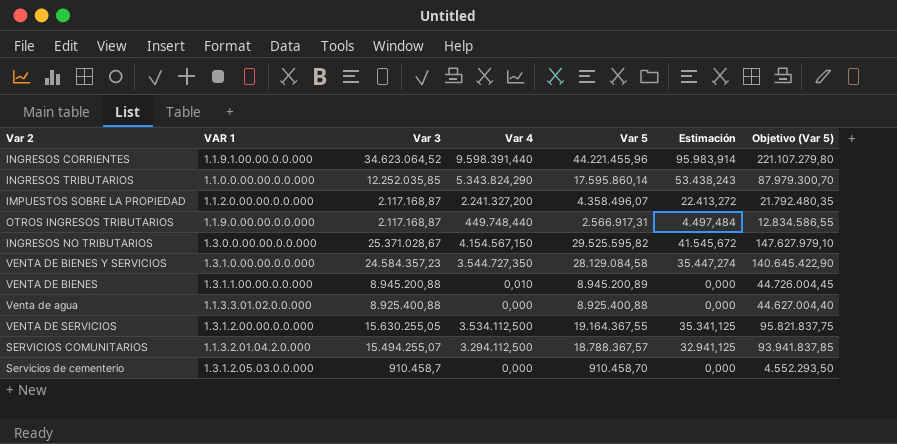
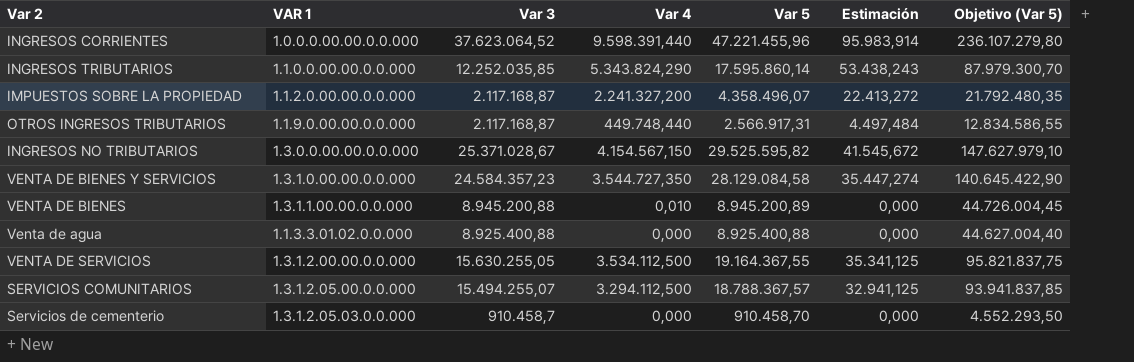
INGRESOS CORRIENTES | VAR 1: 1.1.9.1.00.00.0.0.000 -> 1.0.0.0.00.00.0.0.000
INGRESOS CORRIENTES | Var 3: 34.623.064,52 -> 37.623.064,52
INGRESOS CORRIENTES | Var 5: 44.221.455,96 -> 47.221.455,96
INGRESOS CORRIENTES | Objetivo (Var 5): 221.107.279,80 -> 236.107.279,80
SERVICIOS COMUNITARIOS | VAR 1: 1.1.3.2.01.04.2.0.000 -> 1.3.1.2.05.00.0.0.000

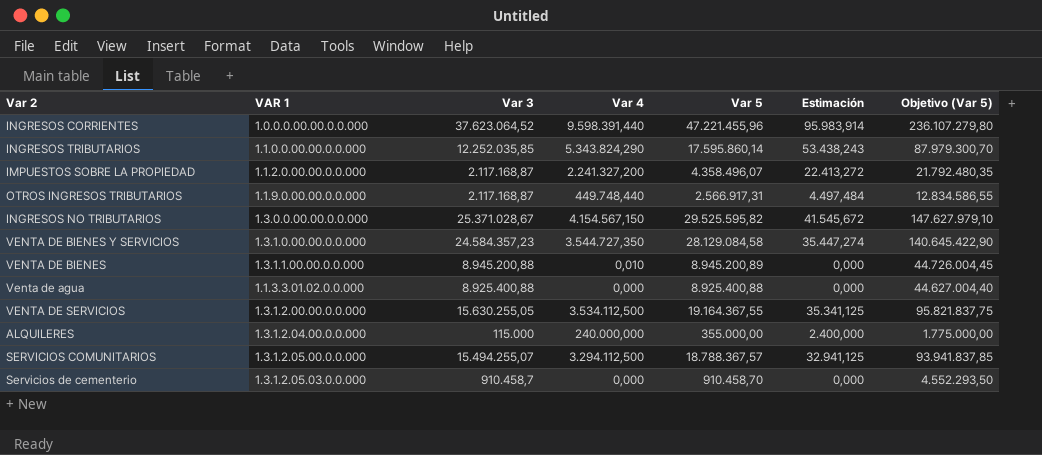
row ALQUILERES: none -> 1.3.1.2.04.00.0.0.000 | 115.000 | 240.000,000 | 355.000,00 | 2.400,000 | 1.775.000,00

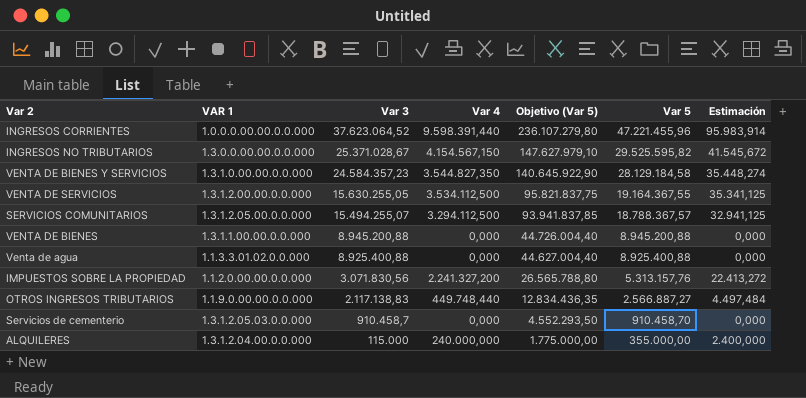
row order: none -> Var 3 descending
column Objetivo (Var 5) | position: 7 -> 5
row INGRESOS TRIBUTARIOS: 1.1.0.0.00.00.0.0.000 | 12.252.035,85 | 5.343.824,290 | 17.595.860,14 | 53.438,243 | 87.979.300,70 -> none
VENTA DE BIENES Y SERVICIOS | Var 4: 3.544.727,350 -> 3.544.827,350
VENTA DE BIENES Y SERVICIOS | Objetivo (Var 5): 140.645.422,90 -> 140.645.922,90
VENTA DE BIENES Y SERVICIOS | Var 5: 28.129.084,58 -> 28.129.184,58
VENTA DE BIENES Y SERVICIOS | Estimación: 35.447,274 -> 35.448,274
VENTA DE BIENES | Var 4: 0,010 -> 0,000
VENTA DE BIENES | Objetivo (Var 5): 44.726.004,45 -> 44.726.004,40
VENTA DE BIENES | Var 5: 8.945.200,89 -> 8.945.200,88
IMPUESTOS SOBRE LA PROPIEDAD | Var 3: 2.117.168,87 -> 3.071.830,56
IMPUESTOS SOBRE LA PROPIEDAD | Objetivo (Var 5): 21.792.480,35 -> 26.565.788,80
IMPUESTOS SOBRE LA PROPIEDAD | Var 5: 4.358.496,07 -> 5.313.157,76
OTROS INGRESOS TRIBUTARIOS | Var 3: 2.117.168,87 -> 2.117.138,83
OTROS INGRESOS TRIBUTARIOS | Objetivo (Var 5): 12.834.586,55 -> 12.834.436,35
OTROS INGRESOS TRIBUTARIOS | Var 5: 2.566.917,31 -> 2.566.887,27

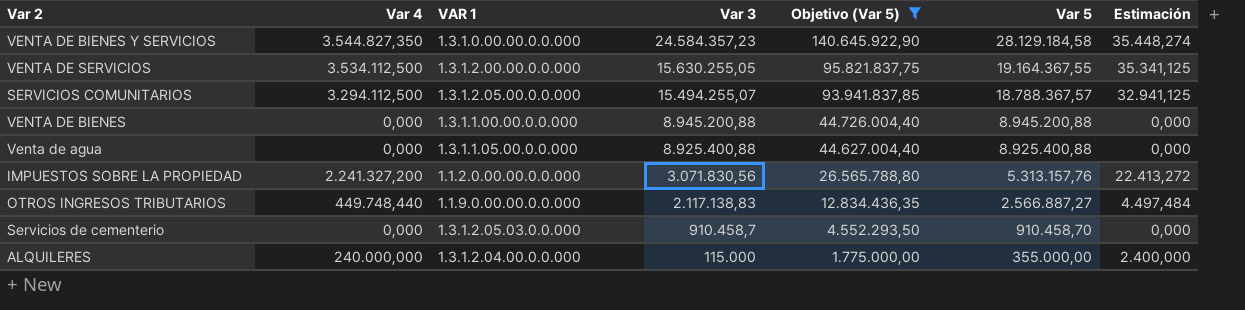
filter: none -> Objetivo (Var 5) <= 140.645.922,90
column Var 4 | position: 4 -> 2
Venta de agua | VAR 1: 1.1.3.3.01.02.0.0.000 -> 1.3.1.1.05.00.0.0.000

